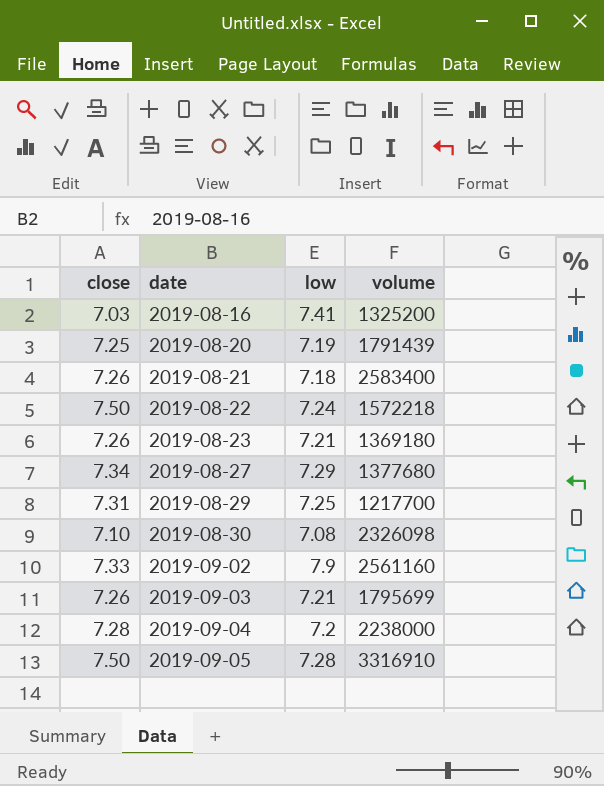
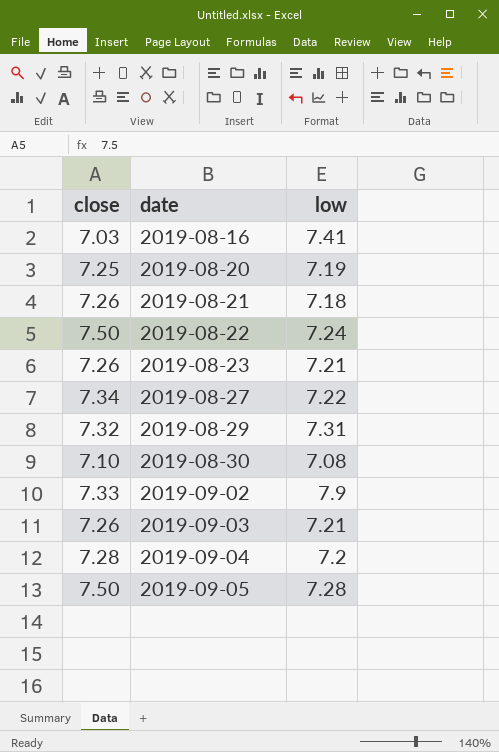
column volume | position: 4 -> none
2019-08-27 | low: 7.29 -> 7.22
2019-08-29 | close: 7.31 -> 7.32
2019-08-29 | low: 7.25 -> 7.31

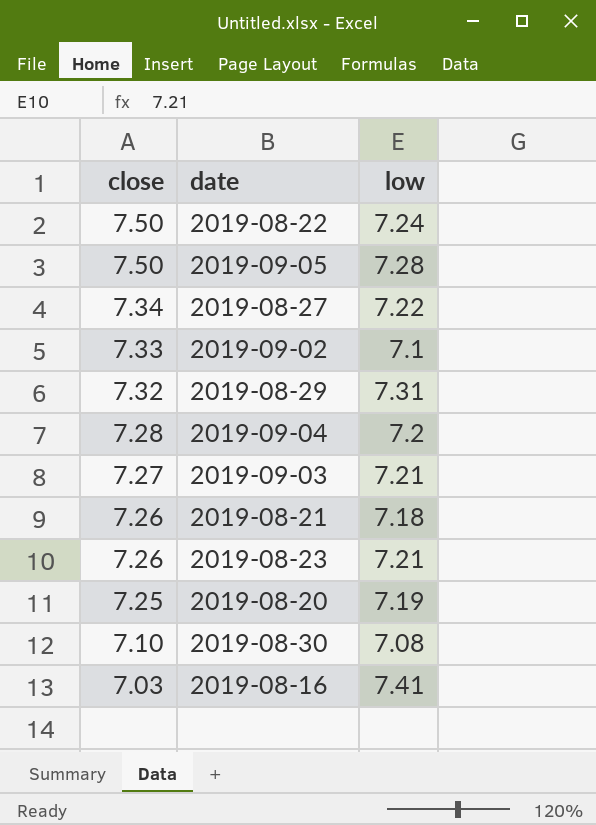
row order: date ascending -> close descending
2019-09-02 | low: 7.9 -> 7.1
2019-09-03 | close: 7.26 -> 7.27

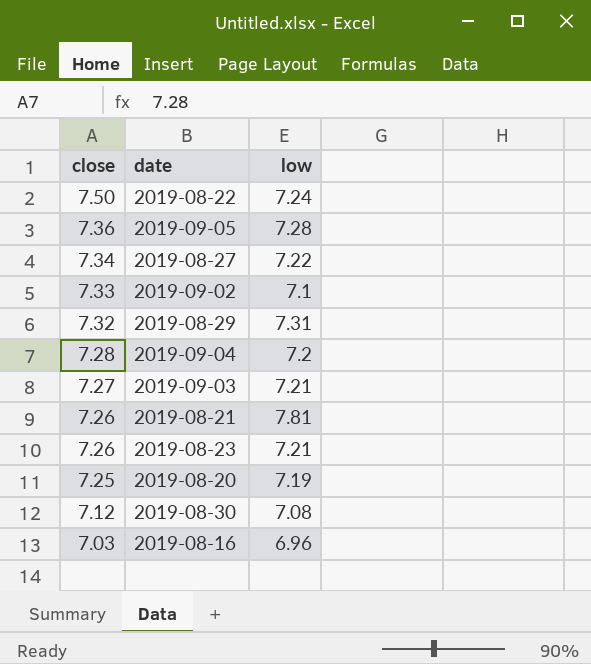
2019-09-05 | close: 7.50 -> 7.36
2019-08-21 | low: 7.18 -> 7.81
2019-08-30 | close: 7.10 -> 7.12
2019-08-16 | low: 7.41 -> 6.96

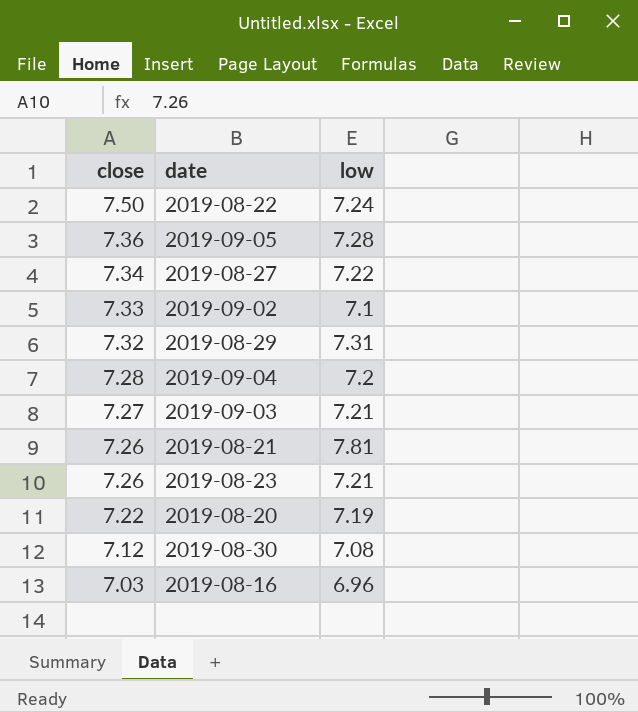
2019-08-20 | close: 7.25 -> 7.22

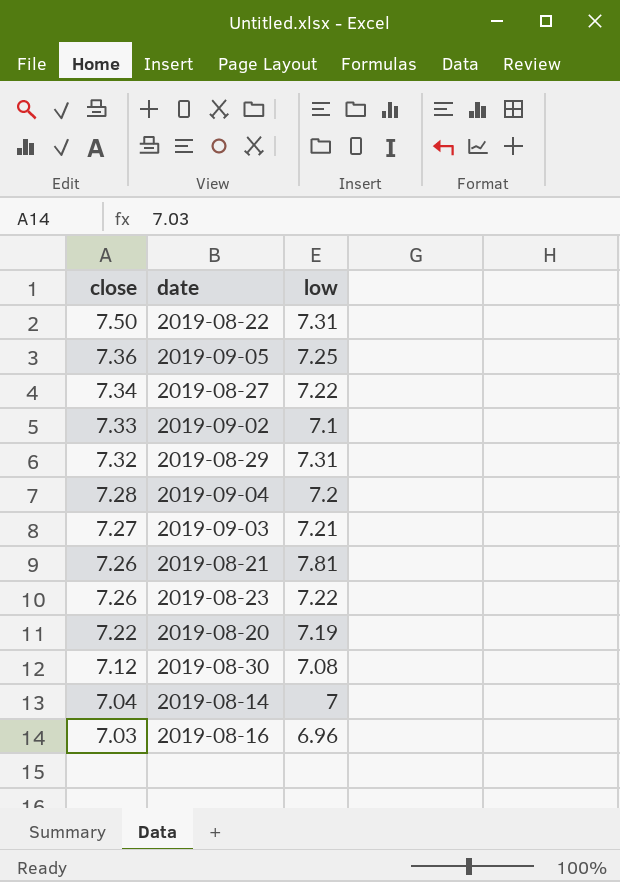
2019-08-22 | low: 7.24 -> 7.31
2019-09-05 | low: 7.28 -> 7.25
2019-08-23 | low: 7.21 -> 7.22
row 2019-08-14: none -> 7.04 | 7

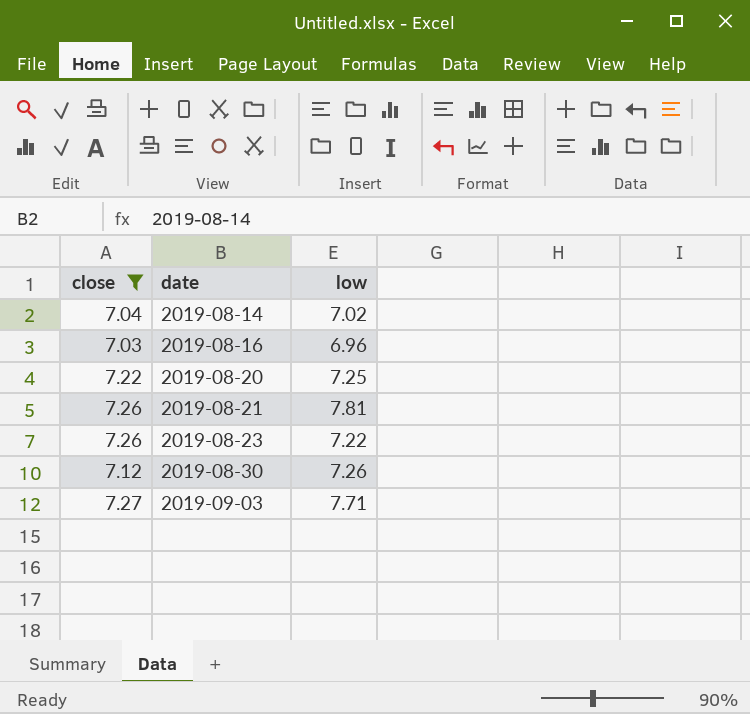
filter: none -> close <= 7.27
row order: close descending -> date ascending
2019-08-14 | low: 7 -> 7.02
2019-08-20 | low: 7.19 -> 7.25
2019-08-30 | low: 7.08 -> 7.26
2019-09-03 | low: 7.21 -> 7.71

